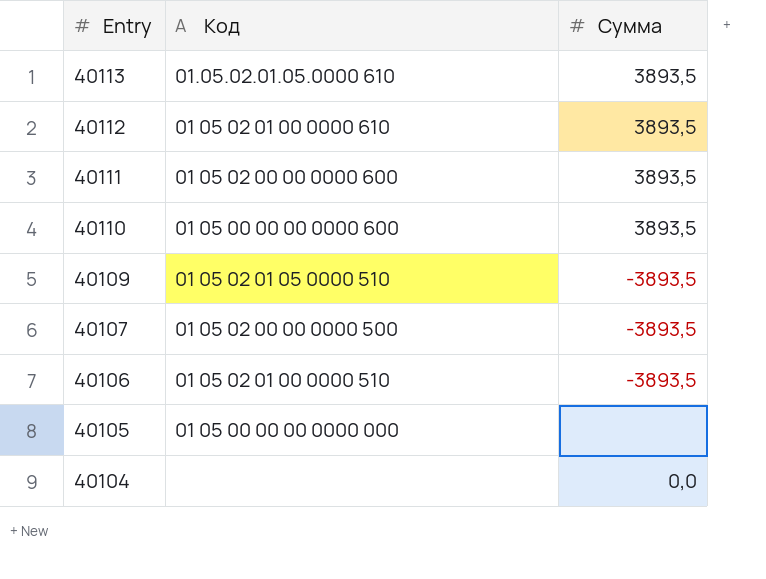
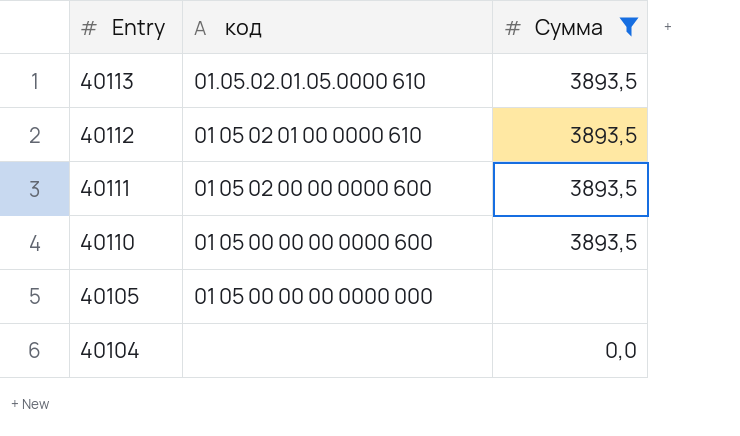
filter: none -> Сумма != -3893,5
column name: Код -> код

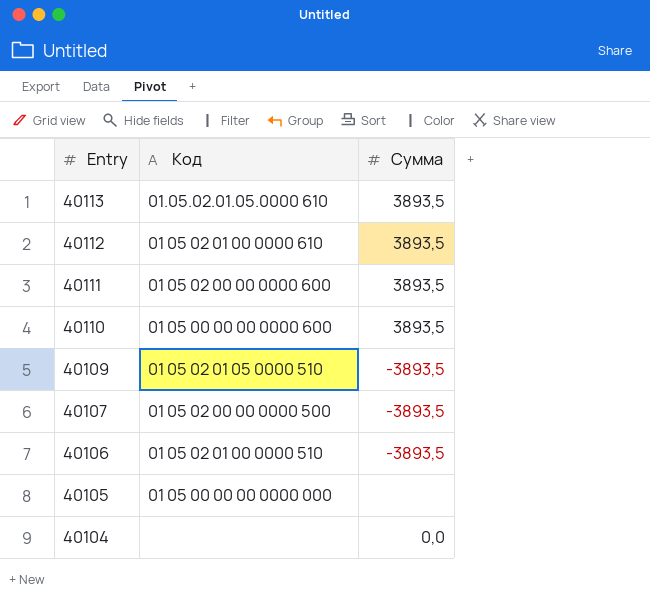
filter: Сумма != -3893,5 -> none
column name: код -> Код

